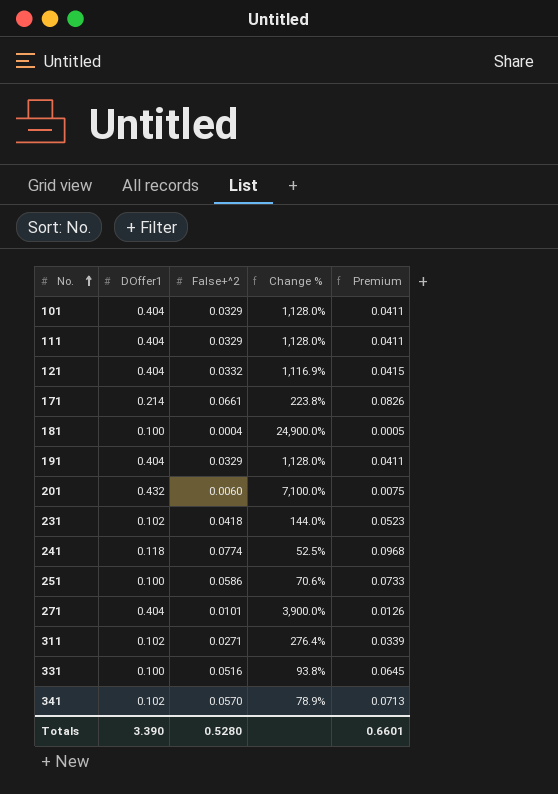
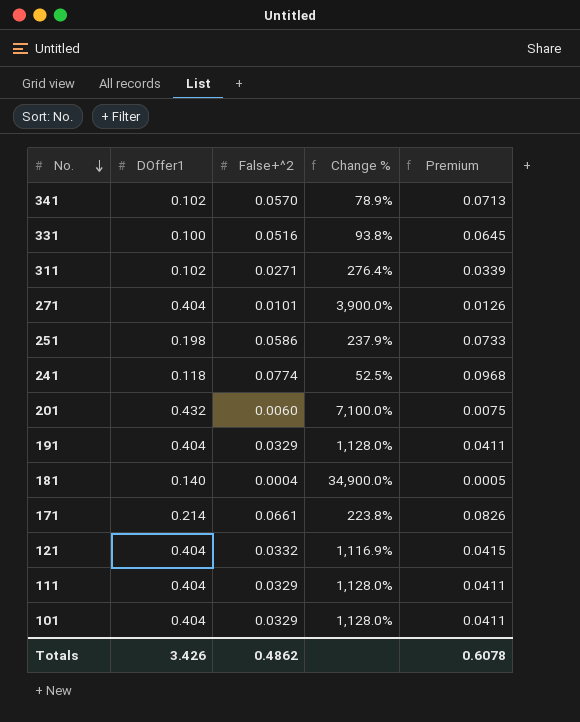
row order: No. ascending -> No. descending
row 231: 0.102 | 0.0418 | 144.0% | 0.0523 -> none
251 | DOffer1: 0.100 -> 0.198
251 | Change %: 70.6% -> 237.9%
181 | DOffer1: 0.100 -> 0.140
181 | Change %: 24,900.0% -> 34,900.0%
Totals | DOffer1: 3.390 -> 3.426
Totals | False+^2: 0.5280 -> 0.4862
Totals | Premium: 0.6601 -> 0.6078

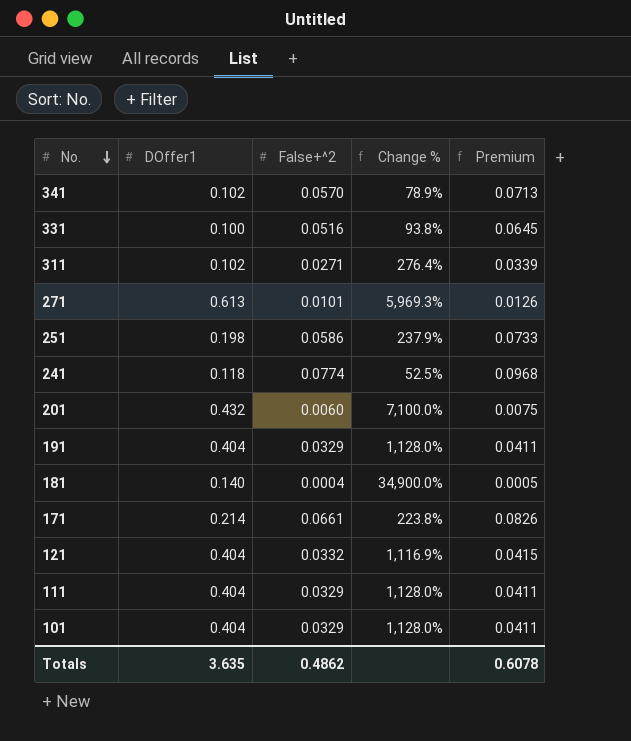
271 | DOffer1: 0.404 -> 0.613
271 | Change %: 3,900.0% -> 5,969.3%
Totals | DOffer1: 3.426 -> 3.635

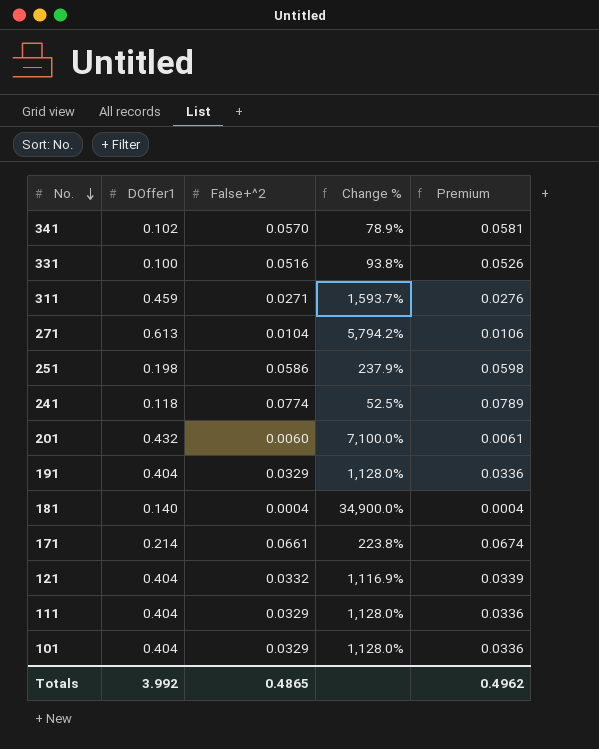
column Premium | formula: [False+^2] * 1.25 -> [False+^2] * 1.02
311 | DOffer1: 0.102 -> 0.459
311 | Change %: 276.4% -> 1,593.7%
271 | False+^2: 0.0101 -> 0.0104
271 | Change %: 5,969.3% -> 5,794.2%
Totals | DOffer1: 3.635 -> 3.992
Totals | False+^2: 0.4862 -> 0.4865
Totals | Premium: 0.6078 -> 0.4962

